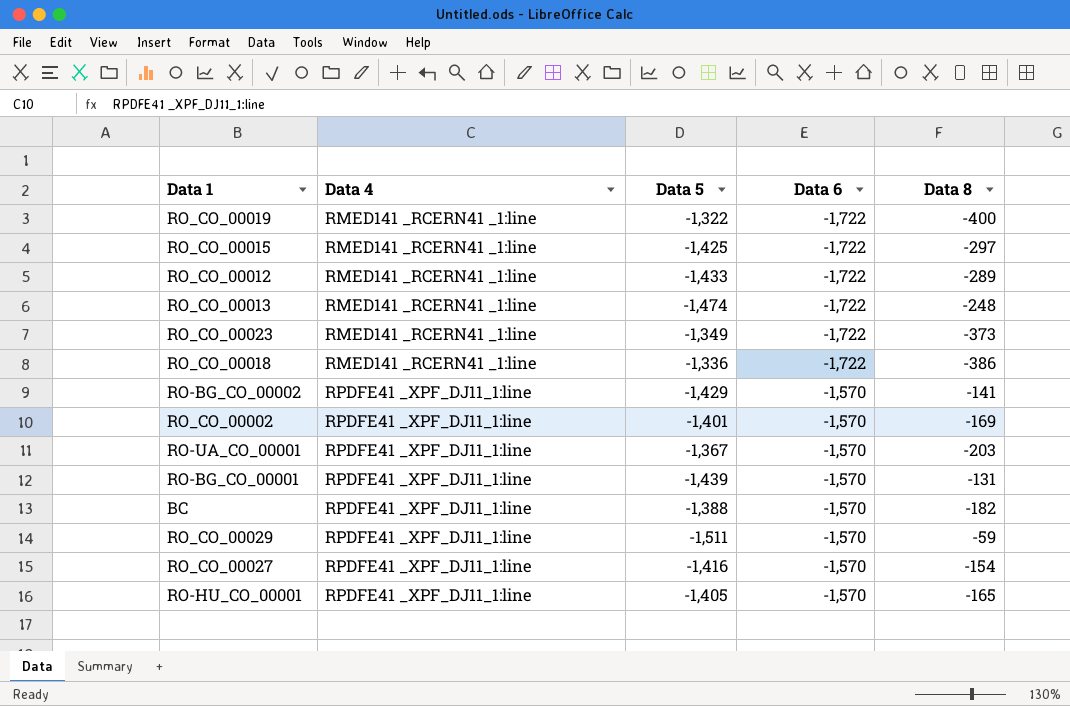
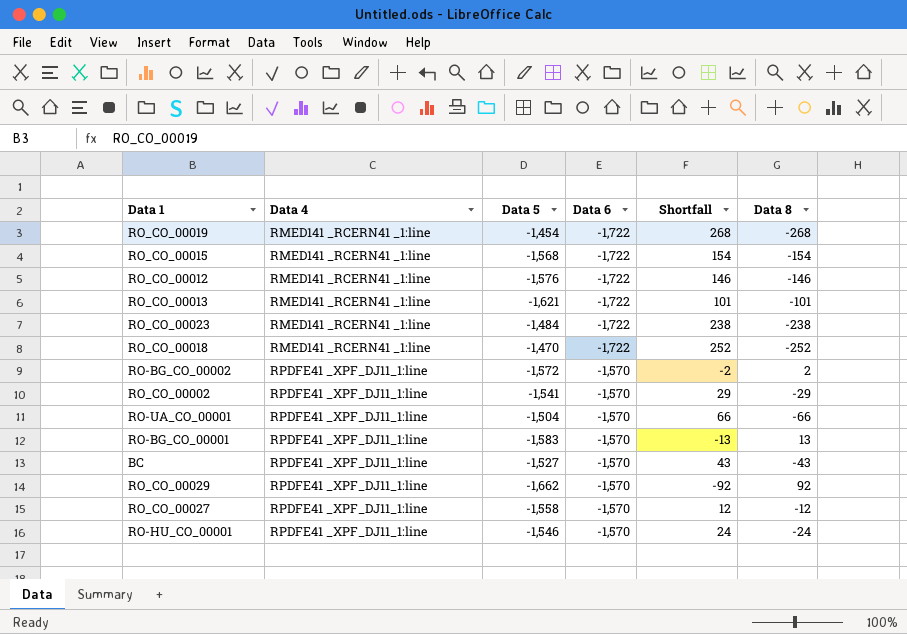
column Shortfall | formula: none -> [Data 5] - [Data 6]
RO_CO_00019 | Data 5: -1,322 -> -1,454
RO_CO_00019 | Data 8: -400 -> -268
RO_CO_00015 | Data 5: -1,425 -> -1,568
RO_CO_00015 | Data 8: -297 -> -154
RO_CO_00012 | Data 5: -1,433 -> -1,576
RO_CO_00012 | Data 8: -289 -> -146
RO_CO_00013 | Data 5: -1,474 -> -1,621
RO_CO_00013 | Data 8: -248 -> -101
RO_CO_00023 | Data 5: -1,349 -> -1,484
RO_CO_00023 | Data 8: -373 -> -238
RO_CO_00018 | Data 5: -1,336 -> -1,470
RO_CO_00018 | Data 8: -386 -> -252
RO-BG_CO_00002 | Data 5: -1,429 -> -1,572
RO-BG_CO_00002 | Data 8: -141 -> 2
RO_CO_00002 | Data 5: -1,401 -> -1,541
RO_CO_00002 | Data 8: -169 -> -29
RO-UA_CO_00001 | Data 5: -1,367 -> -1,504
RO-UA_CO_00001 | Data 8: -203 -> -66
RO-BG_CO_00001 | Data 5: -1,439 -> -1,583
RO-BG_CO_00001 | Data 8: -131 -> 13
BC | Data 5: -1,388 -> -1,527
BC | Data 8: -182 -> -43
RO_CO_00029 | Data 5: -1,511 -> -1,662
RO_CO_00029 | Data 8: -59 -> 92
RO_CO_00027 | Data 5: -1,416 -> -1,558
RO_CO_00027 | Data 8: -154 -> -12
RO-HU_CO_00001 | Data 5: -1,405 -> -1,546
RO-HU_CO_00001 | Data 8: -165 -> -24

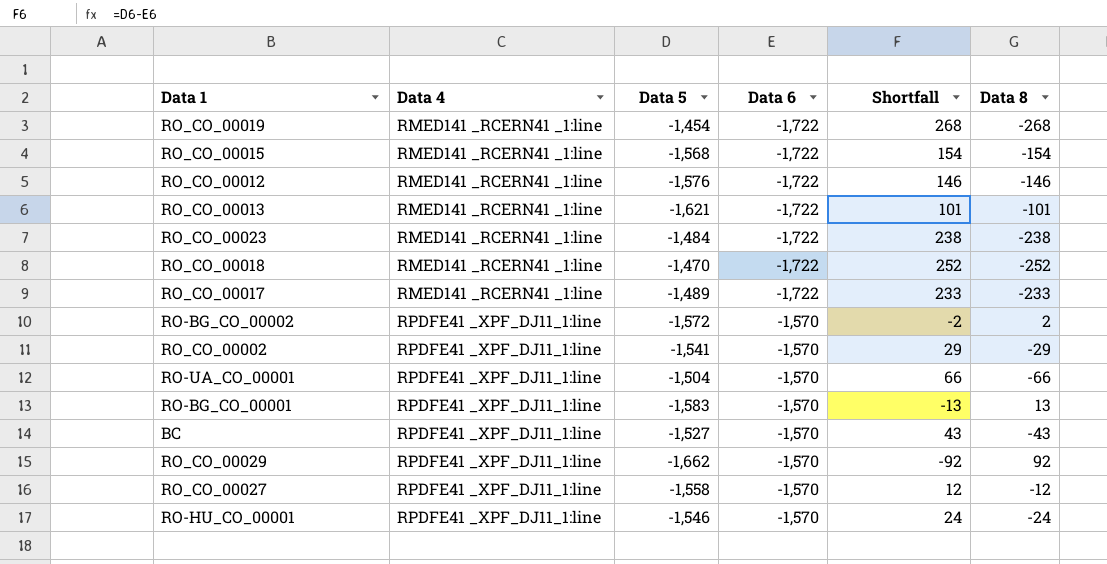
row RO_CO_00017: none -> RMED141 _RCERN41 _1:line | -1,489 | -1,722 | 233 | -233

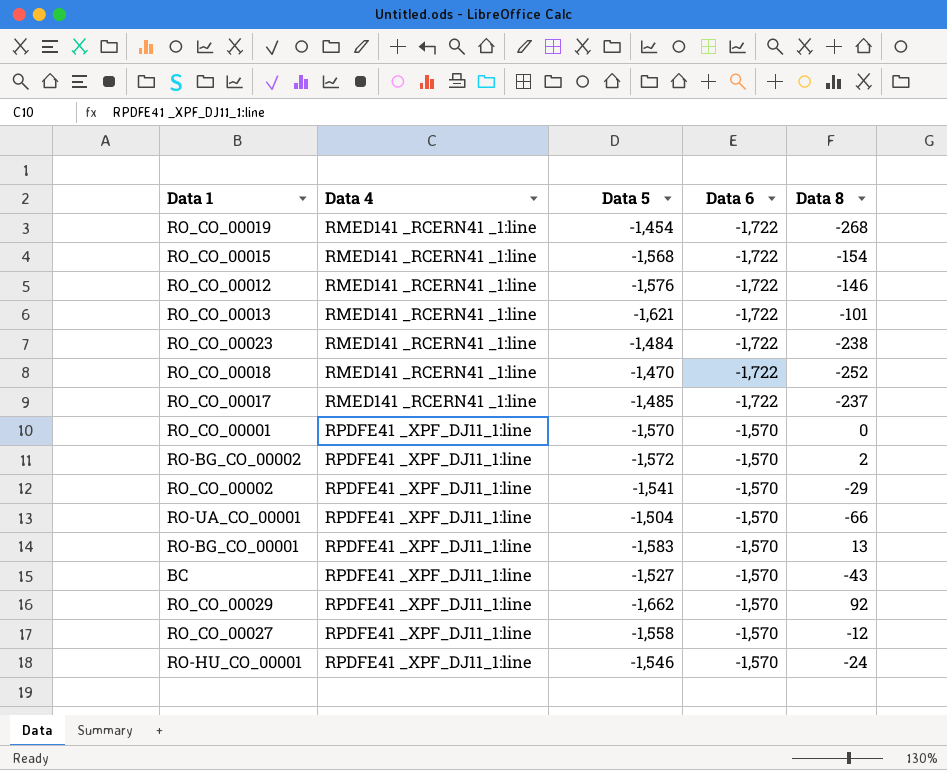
column Shortfall | formula: [Data 5] - [Data 6] -> none
RO_CO_00017 | Data 5: -1,489 -> -1,485
RO_CO_00017 | Data 8: -233 -> -237
row RO_CO_00001: none -> RPDFE41 _XPF_DJ11_1:line | -1,570 | -1,570 | 0

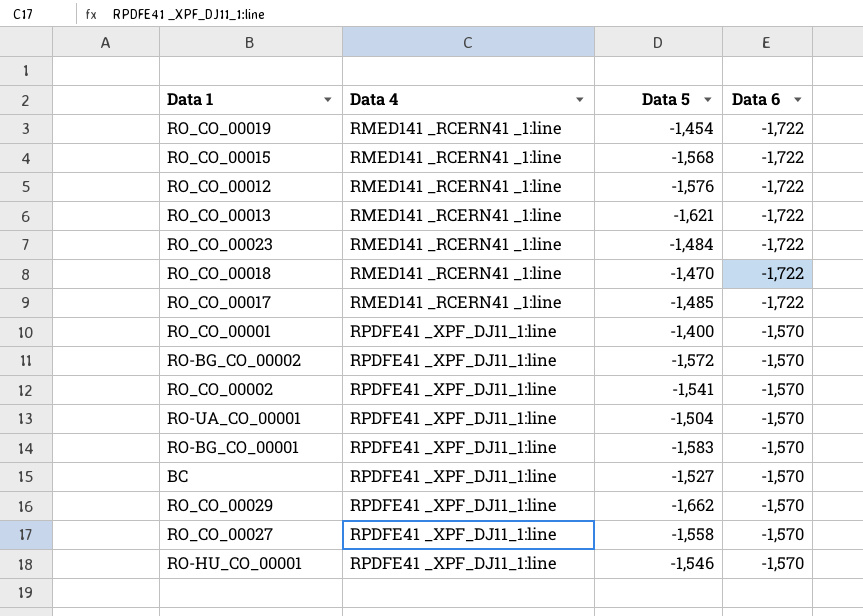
column Data 8 | formula: [Data 6] - [Data 5] -> none
RO_CO_00001 | Data 5: -1,570 -> -1,400

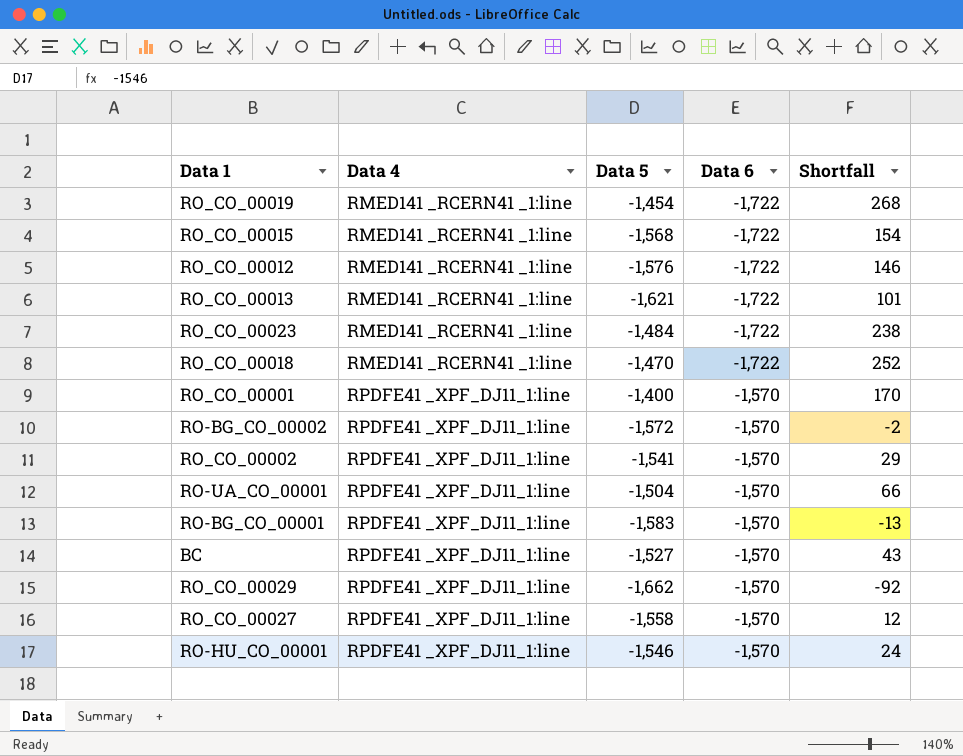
column Shortfall | formula: none -> [Data 5] - [Data 6]
row RO_CO_00017: RMED141 _RCERN41 _1:line | -1,485 | -1,722 -> none

